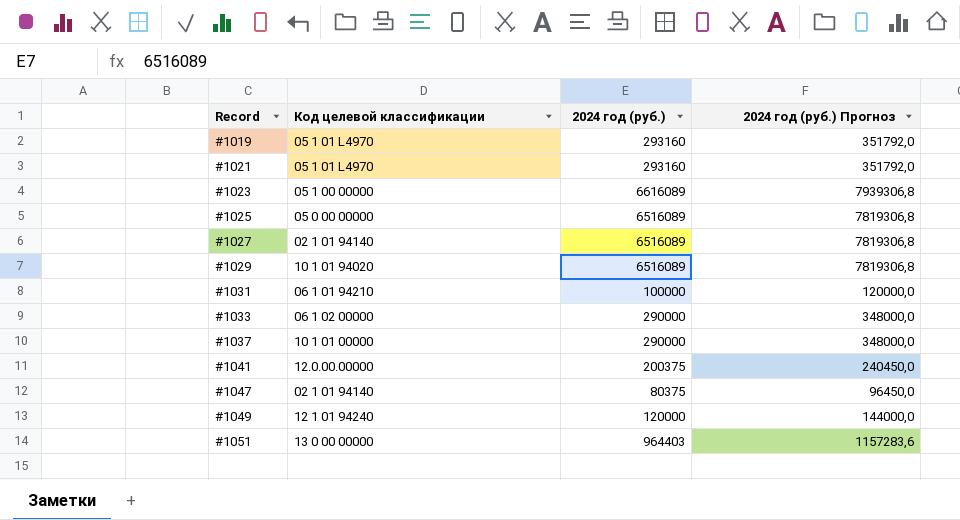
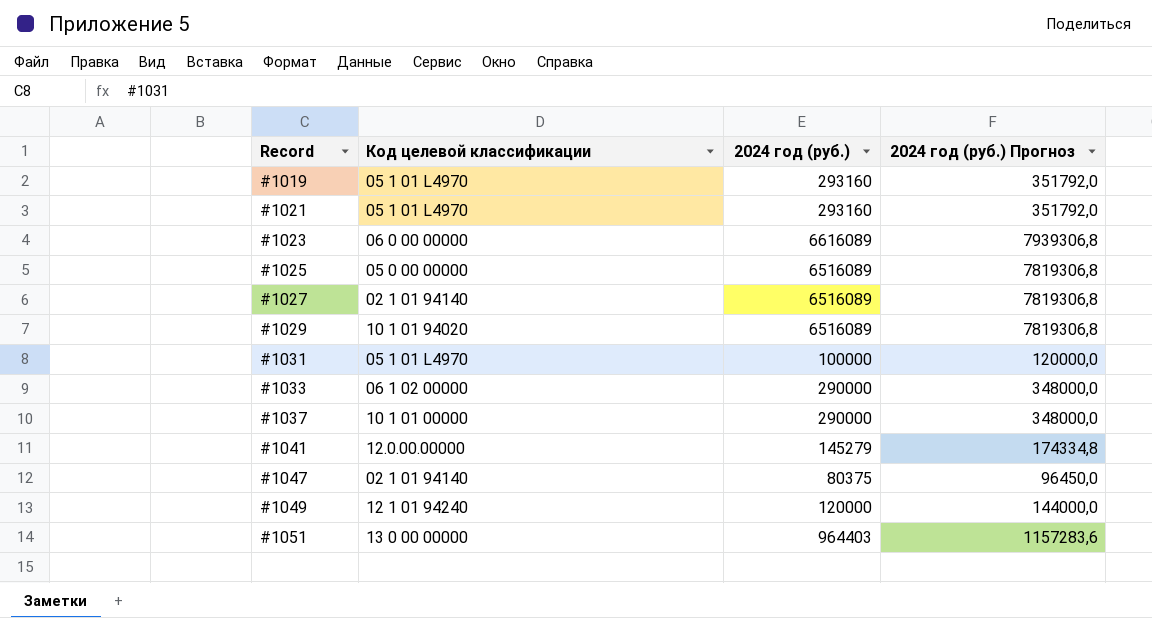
#1023 | Код целевой классификации: 05 1 00 00000 -> 06 0 00 00000
#1031 | Код целевой классификации: 06 1 01 94210 -> 05 1 01 L4970
#1041 | 2024 год (руб.): 200375 -> 145279
#1041 | 2024 год (руб.) Прогноз: 240450,0 -> 174334,8

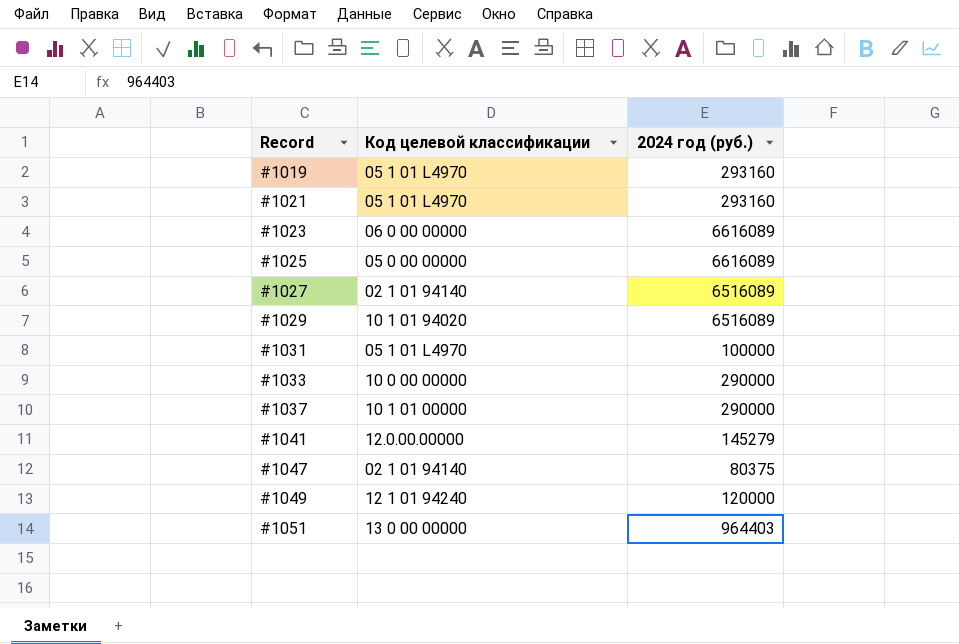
column 2024 год (руб.) Прогноз | formula: [2024 год (руб.)] * 1,2 -> none
#1025 | 2024 год (руб.): 6516089 -> 6616089
#1033 | Код целевой классификации: 06 1 02 00000 -> 10 0 00 00000

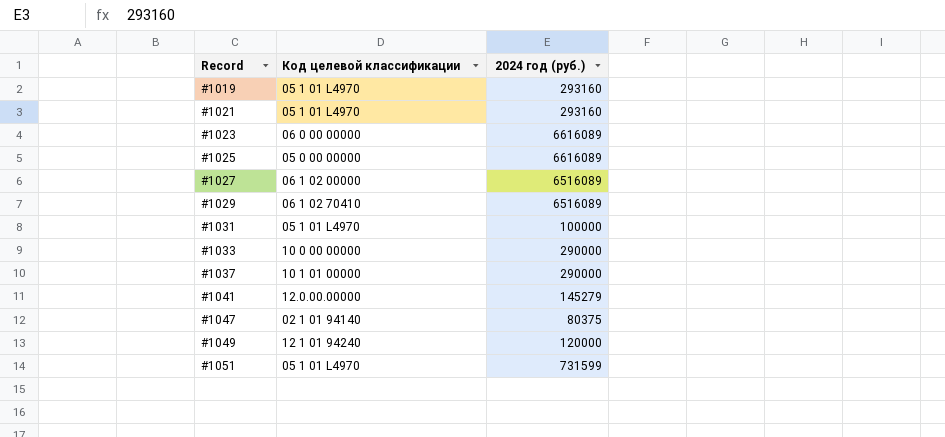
#1027 | Код целевой классификации: 02 1 01 94140 -> 06 1 02 00000
#1029 | Код целевой классификации: 10 1 01 94020 -> 06 1 02 70410
#1051 | Код целевой классификации: 13 0 00 00000 -> 05 1 01 L4970
#1051 | 2024 год (руб.): 964403 -> 731599

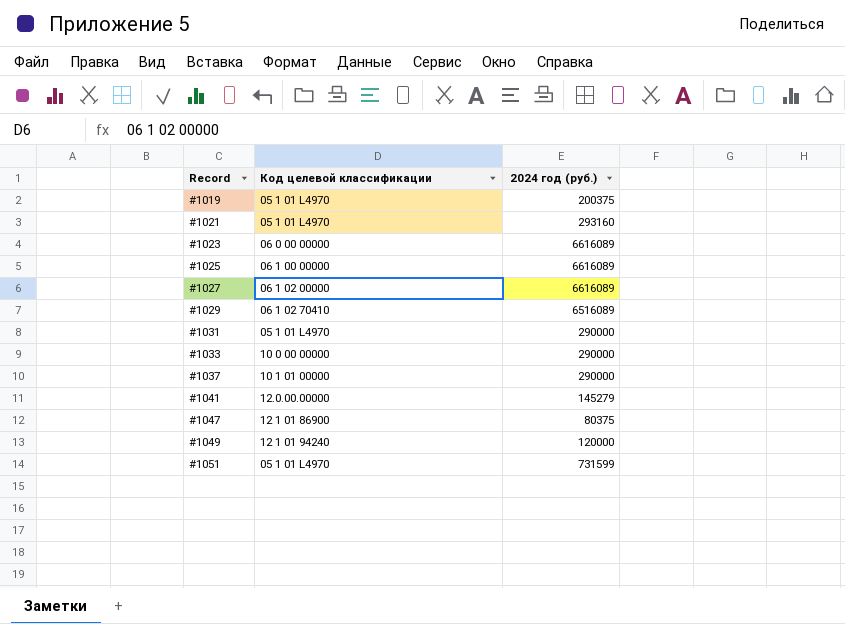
#1019 | 2024 год (руб.): 293160 -> 200375
#1025 | Код целевой классификации: 05 0 00 00000 -> 06 1 00 00000
#1027 | 2024 год (руб.): 6516089 -> 6616089
#1031 | 2024 год (руб.): 100000 -> 290000
#1047 | Код целевой классификации: 02 1 01 94140 -> 12 1 01 86900

